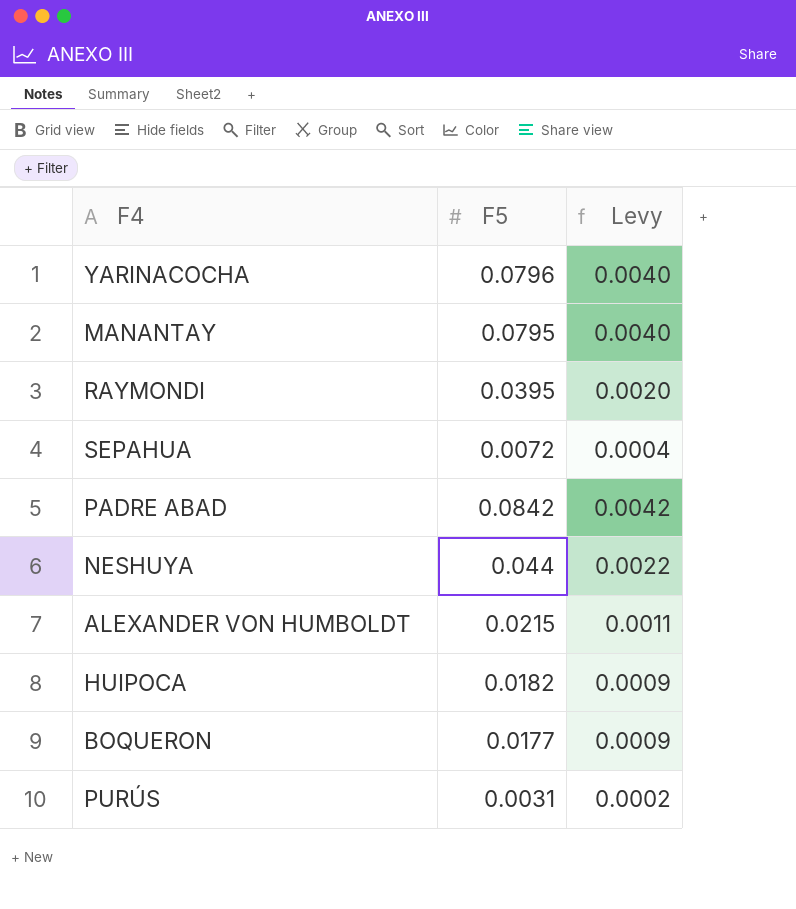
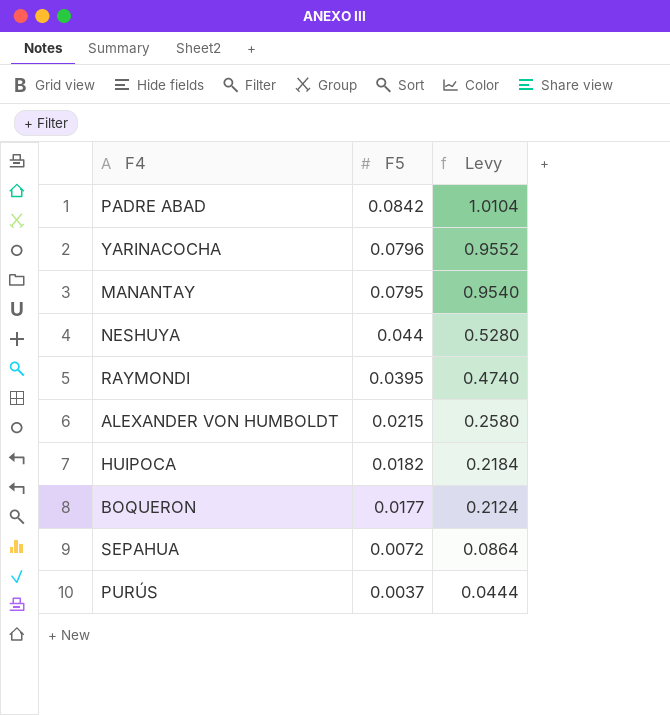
row order: none -> F5 descending
column Levy | formula: [F5] * 0.05 -> [F5] * 12
PURÚS | F5: 0.0031 -> 0.0037

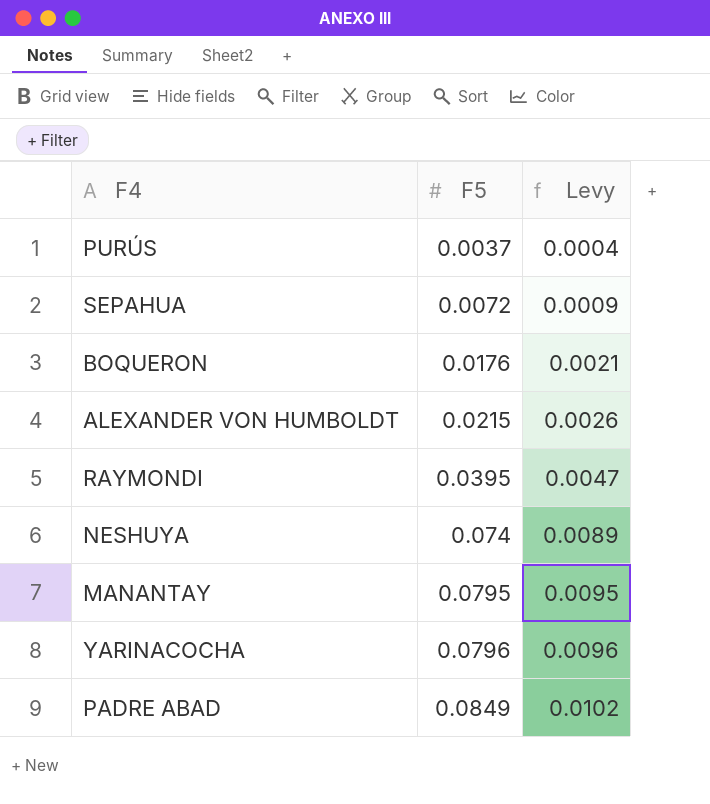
row order: F5 descending -> F5 ascending
column Levy | formula: [F5] * 12 -> [F5] * 0.12
row HUIPOCA: 0.0182 | 0.2184 -> none
BOQUERON | F5: 0.0177 -> 0.0176
NESHUYA | F5: 0.044 -> 0.074
PADRE ABAD | F5: 0.0842 -> 0.0849

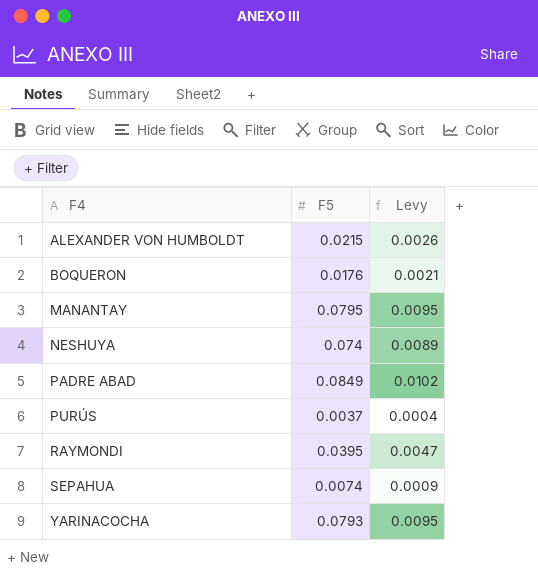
row order: F5 ascending -> F4 ascending
SEPAHUA | F5: 0.0072 -> 0.0074
YARINACOCHA | F5: 0.0796 -> 0.0793
YARINACOCHA | Levy: 0.0096 -> 0.0095

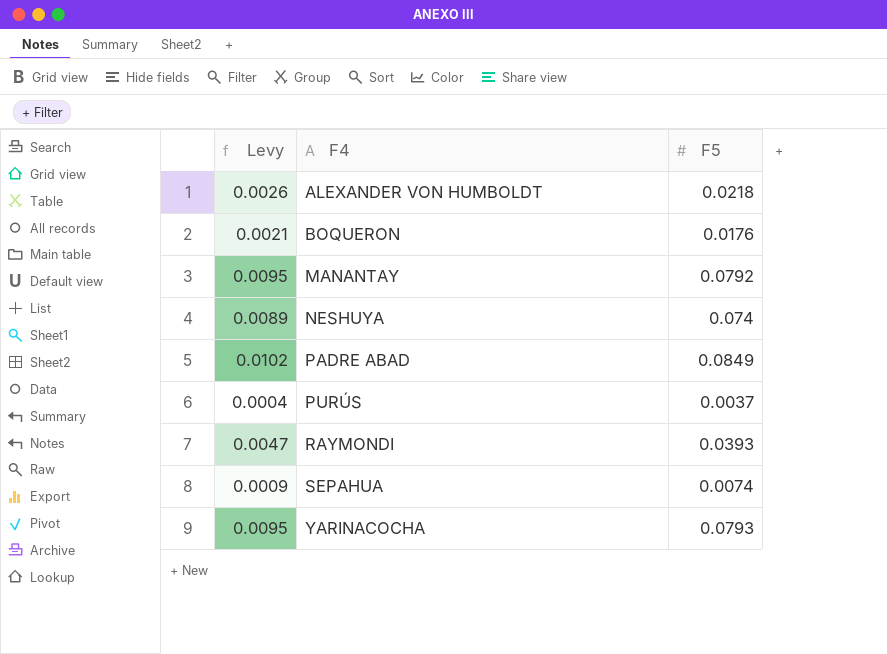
column Levy | position: 3 -> 1
ALEXANDER VON HUMBOLDT | F5: 0.0215 -> 0.0218
MANANTAY | F5: 0.0795 -> 0.0792
RAYMONDI | F5: 0.0395 -> 0.0393

